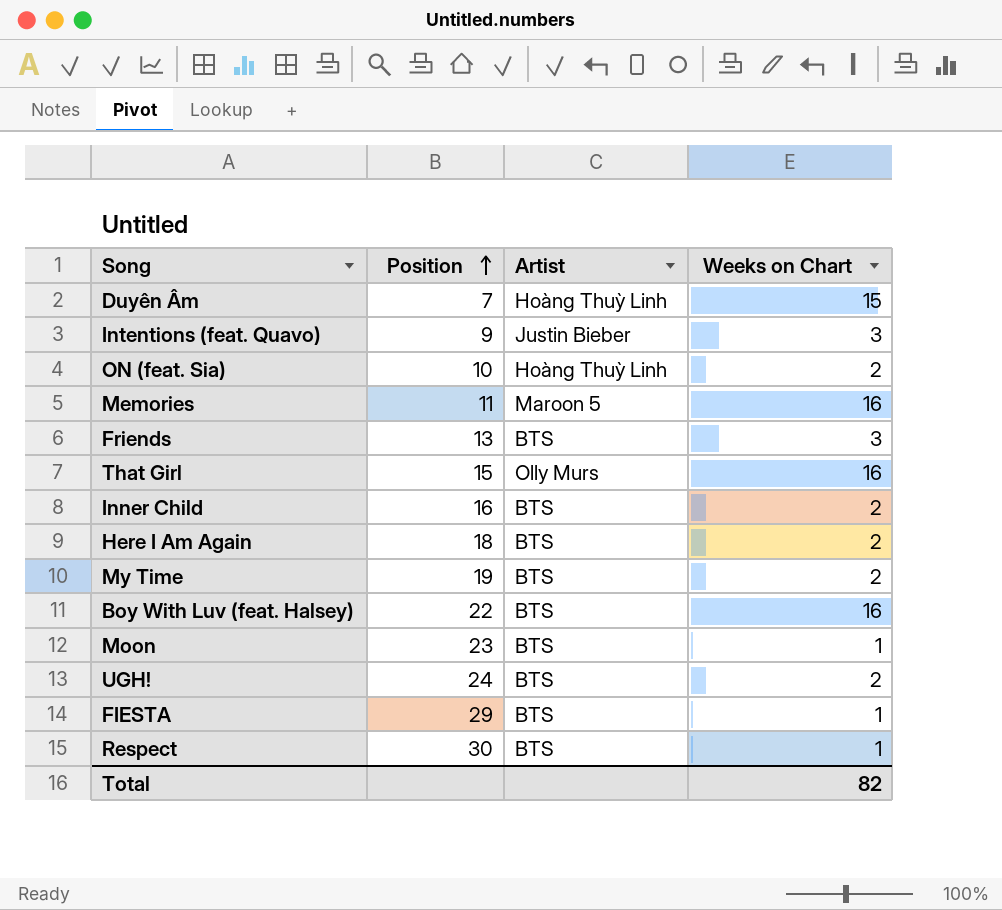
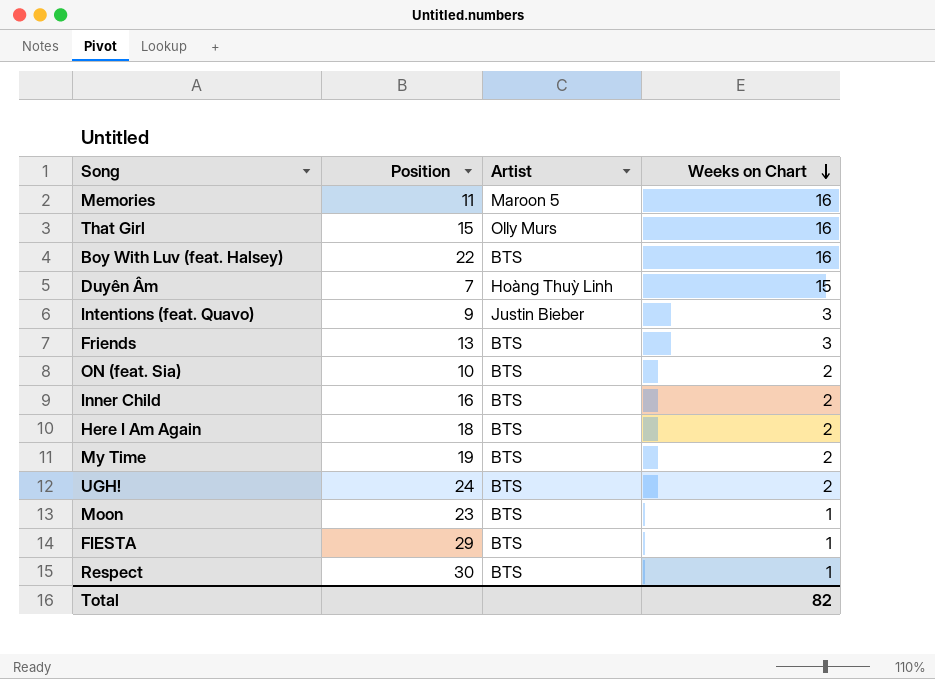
row order: Position ascending -> Weeks on Chart descending
ON (feat. Sia) | Artist: Hoàng Thuỳ Linh -> BTS

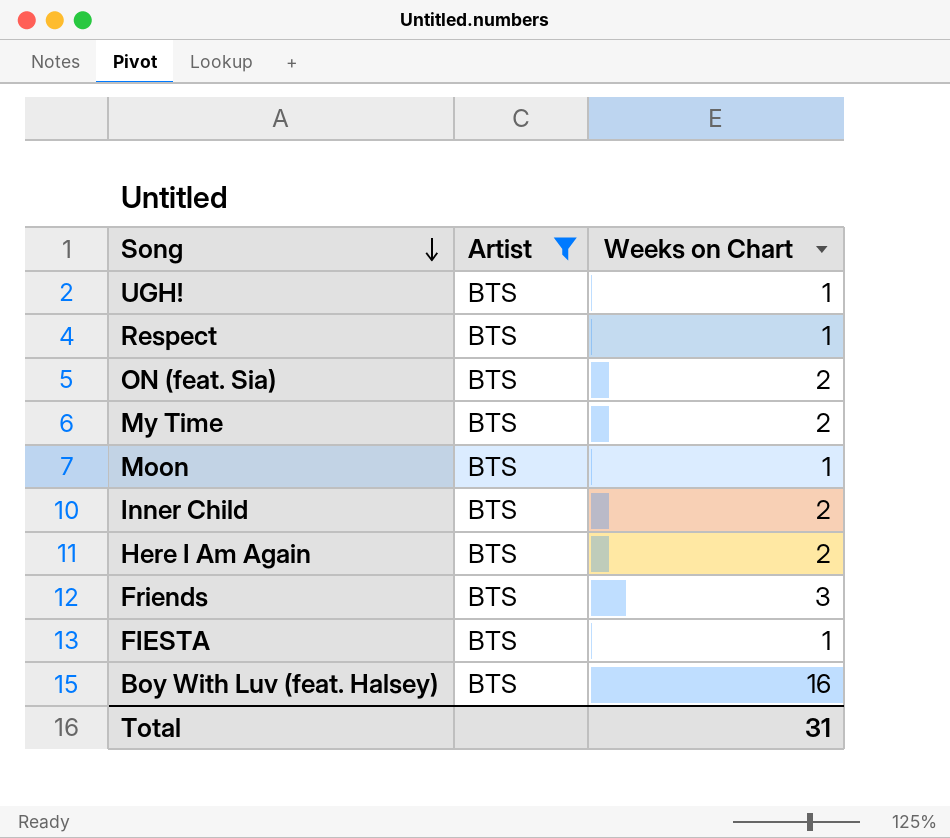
filter: none -> Artist = BTS
row order: Weeks on Chart descending -> Song descending
column Position | position: 2 -> none
UGH! | Weeks on Chart: 2 -> 1
Total | Weeks on Chart: 82 -> 31

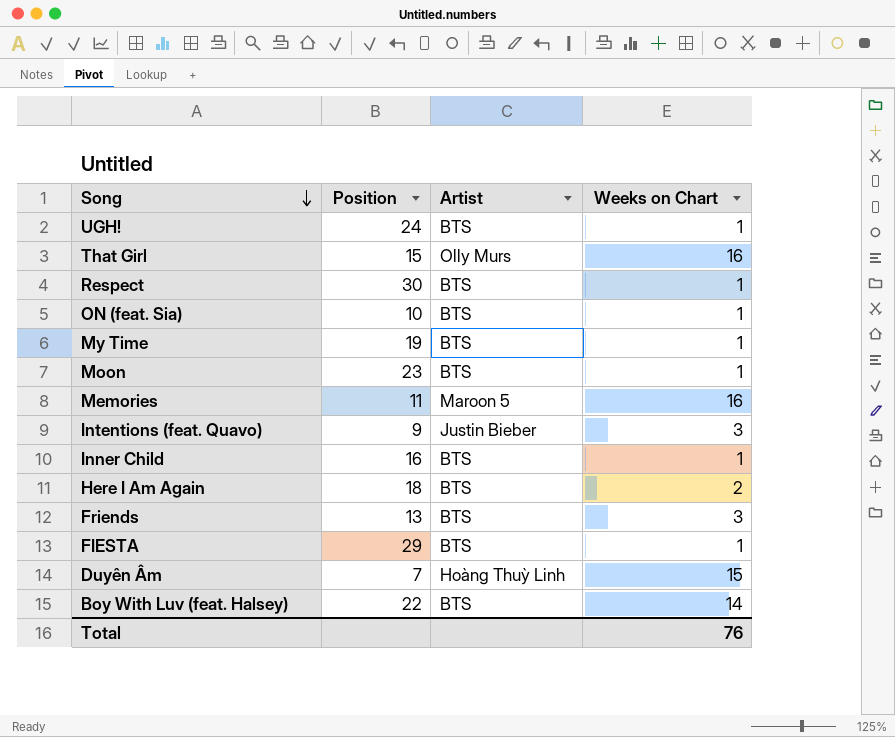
filter: Artist = BTS -> none
column Position | position: none -> 2
ON (feat. Sia) | Weeks on Chart: 2 -> 1
My Time | Weeks on Chart: 2 -> 1
Inner Child | Weeks on Chart: 2 -> 1
Boy With Luv (feat. Halsey) | Weeks on Chart: 16 -> 14
Total | Weeks on Chart: 31 -> 76

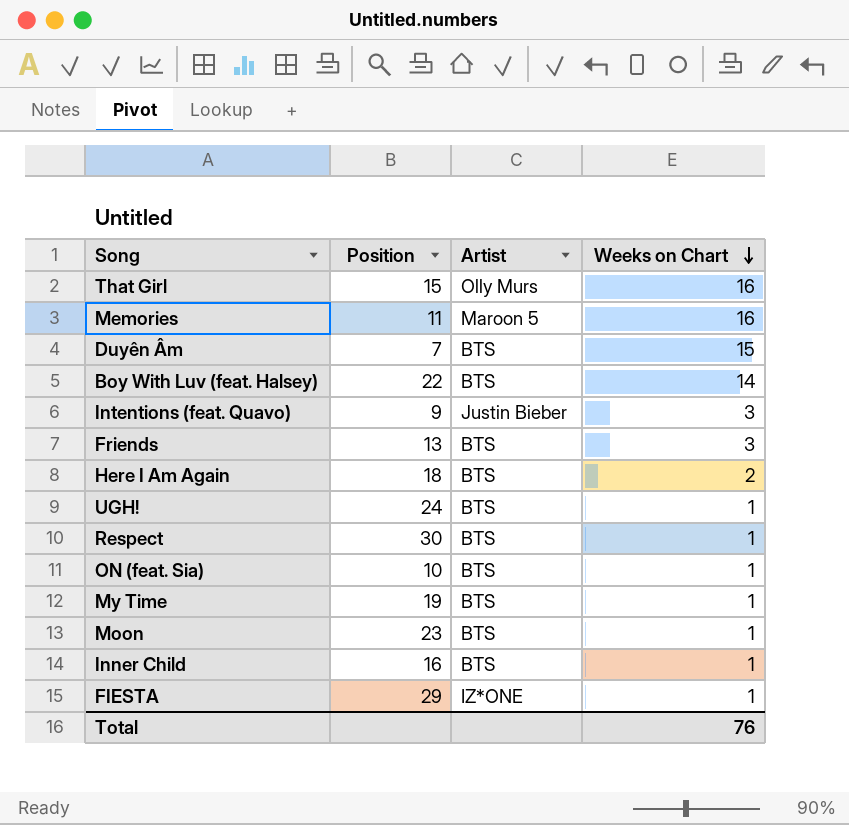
row order: Song descending -> Weeks on Chart descending
Duyên Âm | Artist: Hoàng Thuỳ Linh -> BTS
FIESTA | Artist: BTS -> IZ*ONE

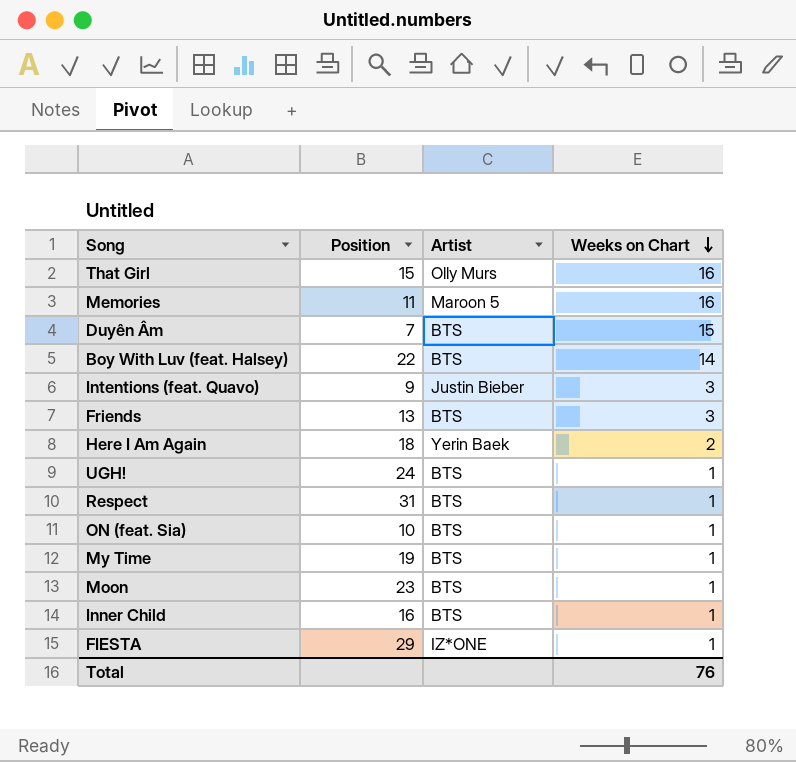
Here I Am Again | Artist: BTS -> Yerin Baek
Respect | Position: 30 -> 31

